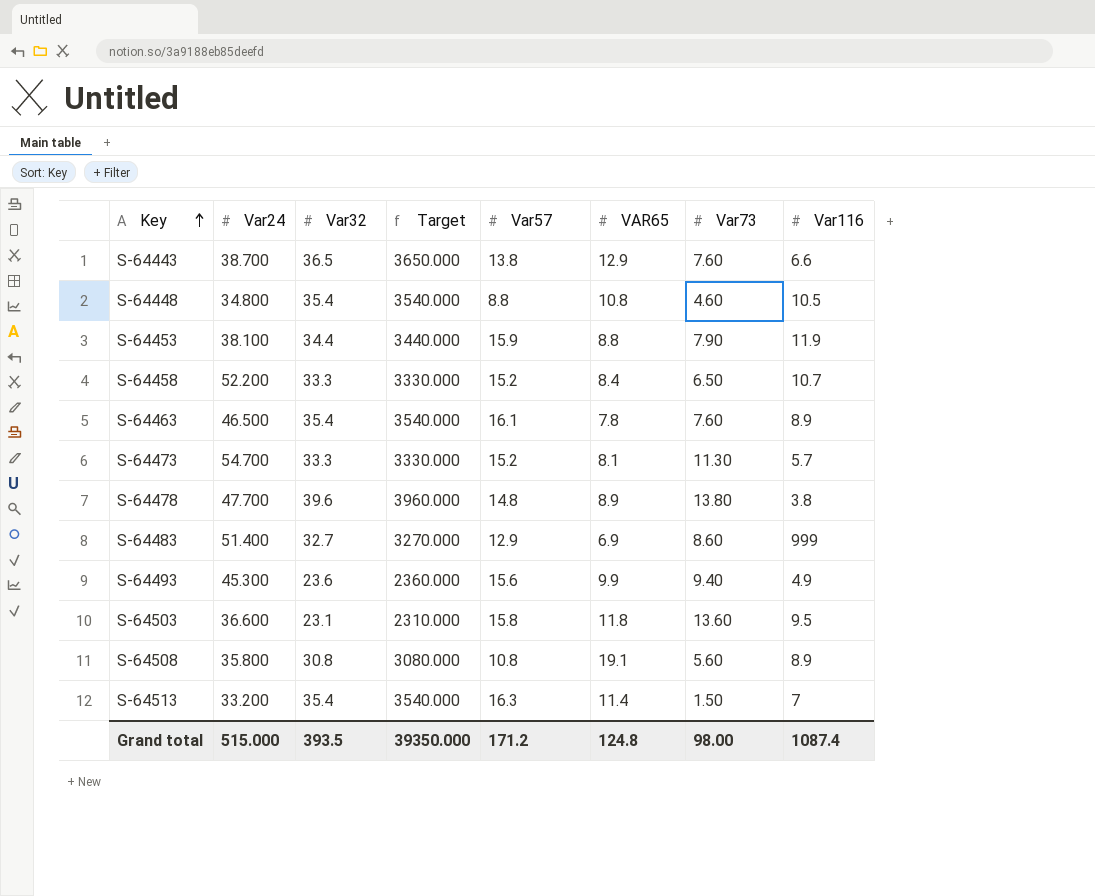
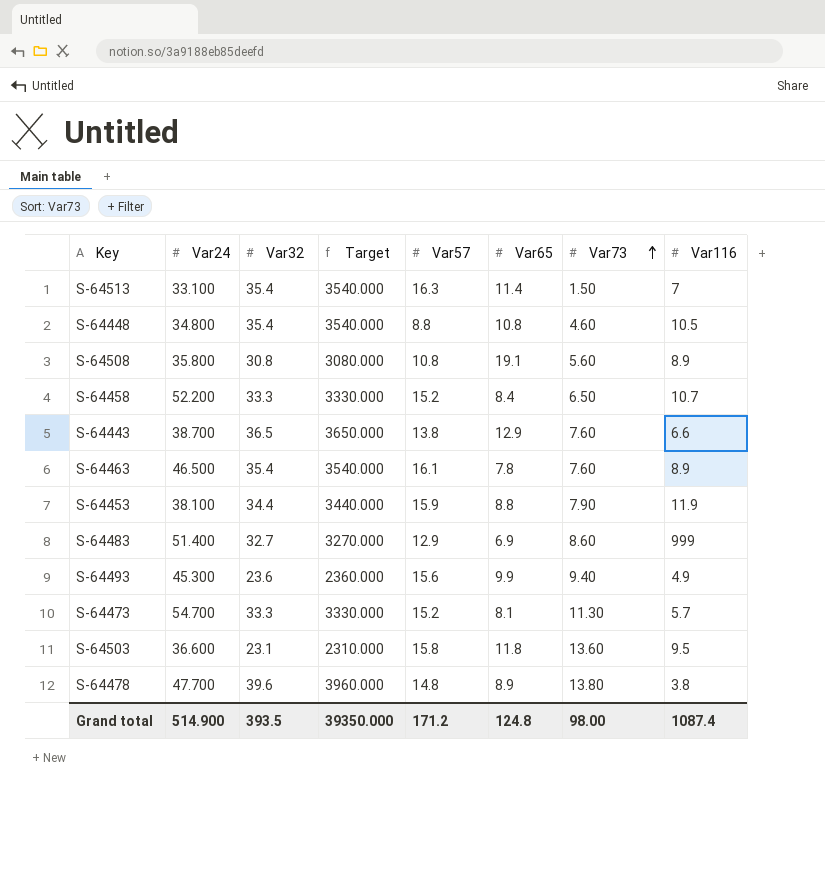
row order: Key ascending -> Var73 ascending
column name: VAR65 -> Var65
S-64513 | Var24: 33.200 -> 33.100
Grand total | Var24: 515.000 -> 514.900

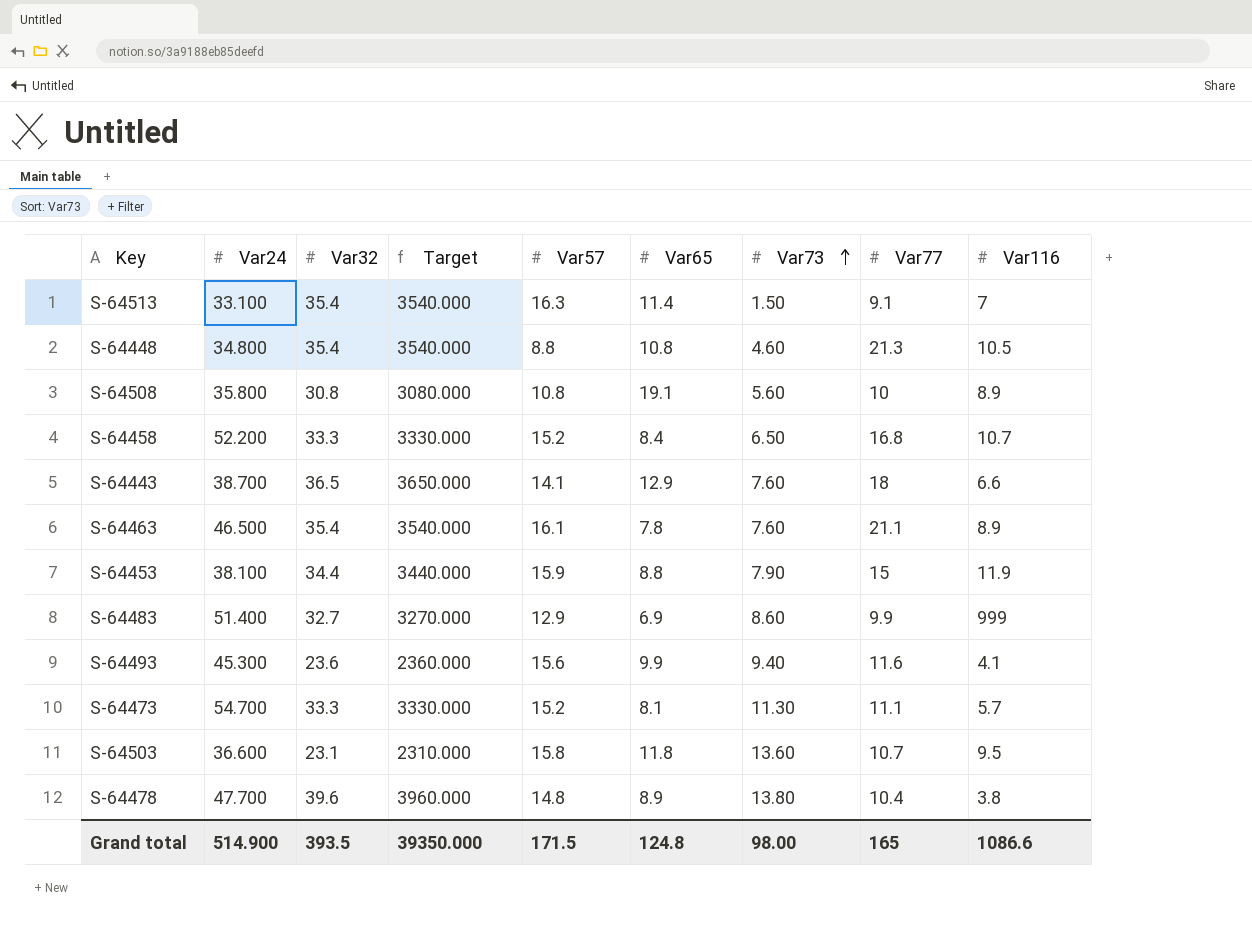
column Var77 | position: none -> 8
S-64443 | Var57: 13.8 -> 14.1
S-64493 | Var116: 4.9 -> 4.1
Grand total | Var57: 171.2 -> 171.5
Grand total | Var116: 1087.4 -> 1086.6

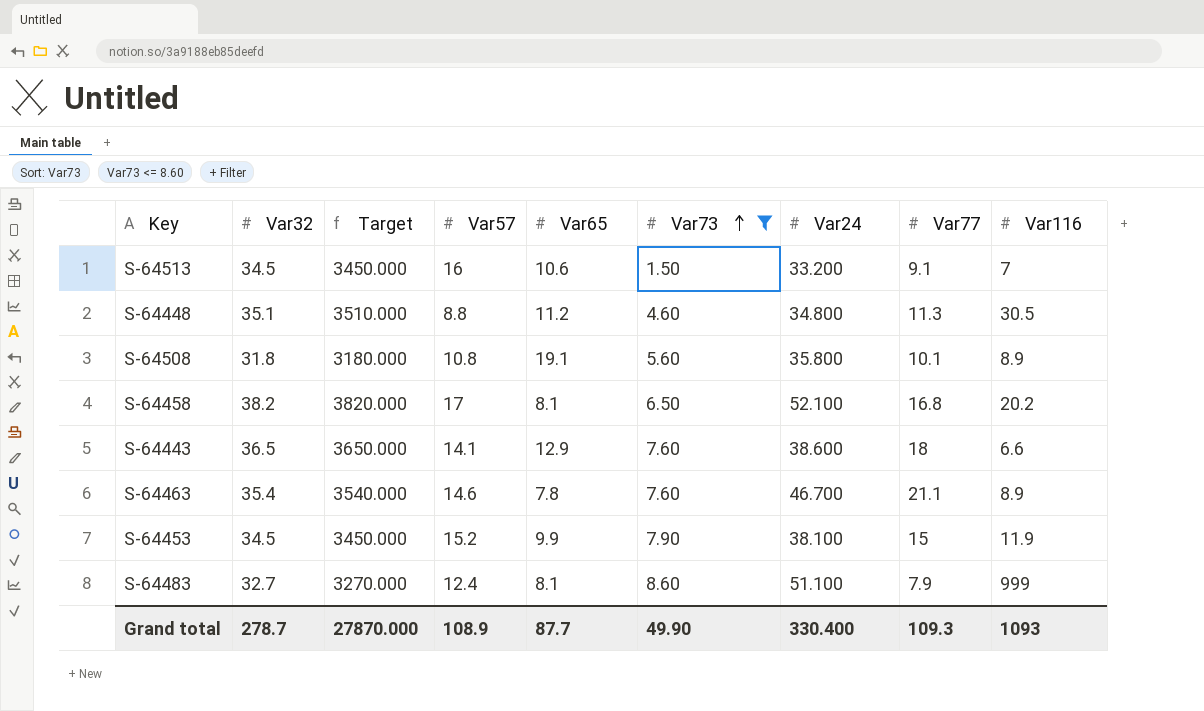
filter: none -> Var73 <= 8.60
column Var24 | position: 2 -> 7
S-64513 | Var32: 35.4 -> 34.5
S-64513 | Target: 3540.000 -> 3450.000
S-64513 | Var57: 16.3 -> 16
S-64513 | Var65: 11.4 -> 10.6
S-64513 | Var24: 33.100 -> 33.200
S-64448 | Var32: 35.4 -> 35.1
S-64448 | Target: 3540.000 -> 3510.000
S-64448 | Var65: 10.8 -> 11.2
S-64448 | Var77: 21.3 -> 11.3
S-64448 | Var116: 10.5 -> 30.5
S-64508 | Var32: 30.8 -> 31.8
S-64508 | Target: 3080.000 -> 3180.000
S-64508 | Var77: 10 -> 10.1
S-64458 | Var32: 33.3 -> 38.2
S-64458 | Target: 3330.000 -> 3820.000
S-64458 | Var57: 15.2 -> 17
S-64458 | Var65: 8.4 -> 8.1
S-64458 | Var24: 52.200 -> 52.100
S-64458 | Var116: 10.7 -> 20.2
S-64443 | Var24: 38.700 -> 38.600
S-64463 | Var57: 16.1 -> 14.6
S-64463 | Var24: 46.500 -> 46.700
S-64453 | Var32: 34.4 -> 34.5
S-64453 | Target: 3440.000 -> 3450.000
S-64453 | Var57: 15.9 -> 15.2
S-64453 | Var65: 8.8 -> 9.9
S-64483 | Var57: 12.9 -> 12.4
S-64483 | Var65: 6.9 -> 8.1
S-64483 | Var24: 51.400 -> 51.100
S-64483 | Var77: 9.9 -> 7.9
Grand total | Var32: 393.5 -> 278.7
Grand total | Target: 39350.000 -> 27870.000
Grand total | Var57: 171.5 -> 108.9
Grand total | Var65: 124.8 -> 87.7
Grand total | Var73: 98.00 -> 49.90
Grand total | Var24: 514.900 -> 330.400
Grand total | Var77: 165 -> 109.3
Grand total | Var116: 1086.6 -> 1093

